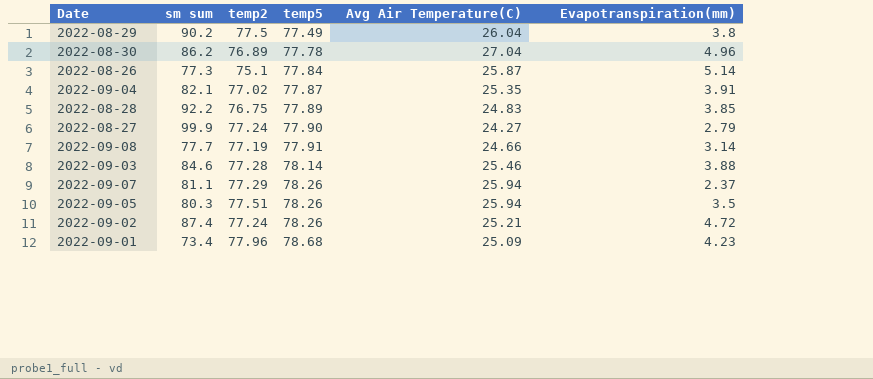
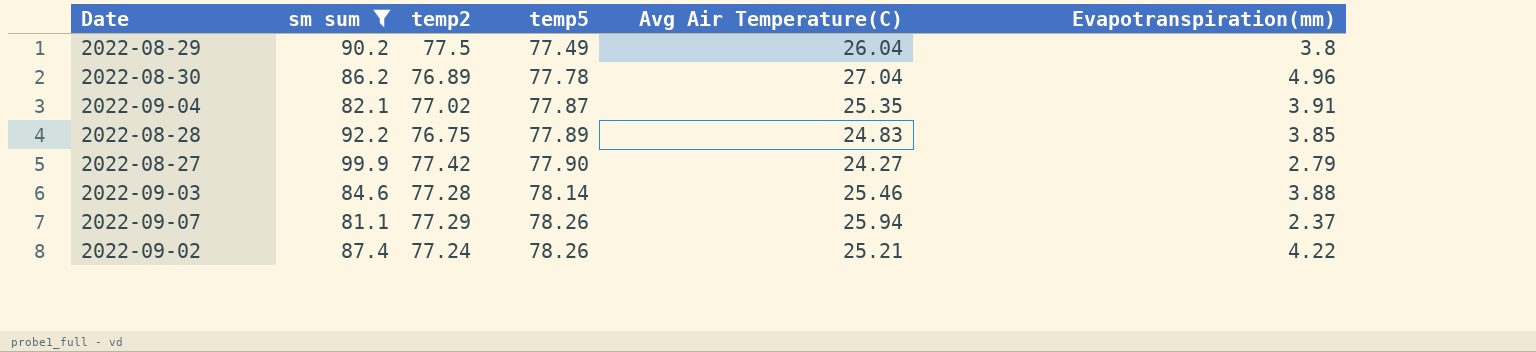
filter: none -> sm sum >= 81.1
2022-08-27 | temp2: 77.24 -> 77.42
2022-09-02 | Evapotranspiration(mm): 4.72 -> 4.22

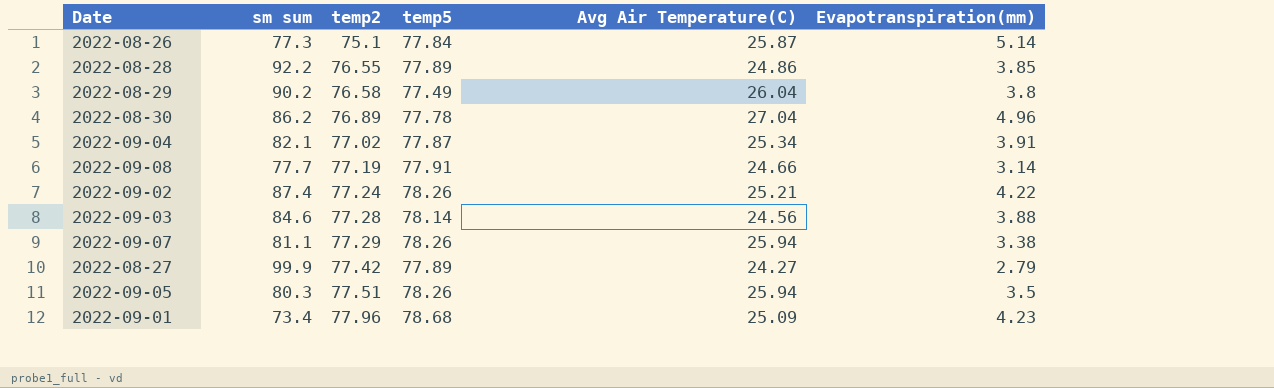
filter: sm sum >= 81.1 -> none
row order: temp5 ascending -> temp2 ascending
2022-08-28 | temp2: 76.75 -> 76.55
2022-08-28 | Avg Air Temperature(C): 24.83 -> 24.86
2022-08-29 | temp2: 77.5 -> 76.58
2022-09-04 | Avg Air Temperature(C): 25.35 -> 25.34
2022-09-03 | Avg Air Temperature(C): 25.46 -> 24.56
2022-09-07 | Evapotranspiration(mm): 2.37 -> 3.38
2022-08-27 | temp5: 77.90 -> 77.89

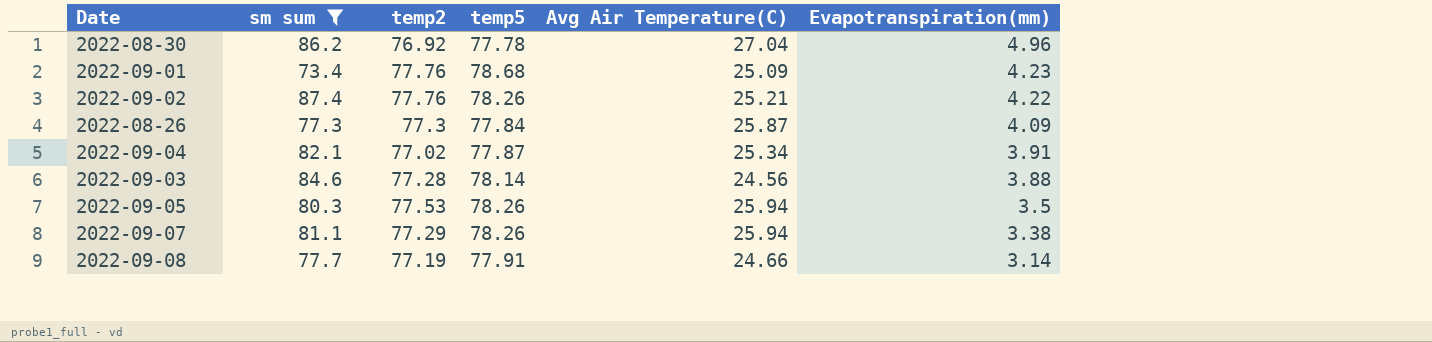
filter: none -> sm sum <= 87.4
row order: temp2 ascending -> Evapotranspiration(mm) descending
2022-08-30 | temp2: 76.89 -> 76.92
2022-09-01 | temp2: 77.96 -> 77.76
2022-09-02 | temp2: 77.24 -> 77.76
2022-08-26 | temp2: 75.1 -> 77.3
2022-08-26 | Evapotranspiration(mm): 5.14 -> 4.09
2022-09-05 | temp2: 77.51 -> 77.53

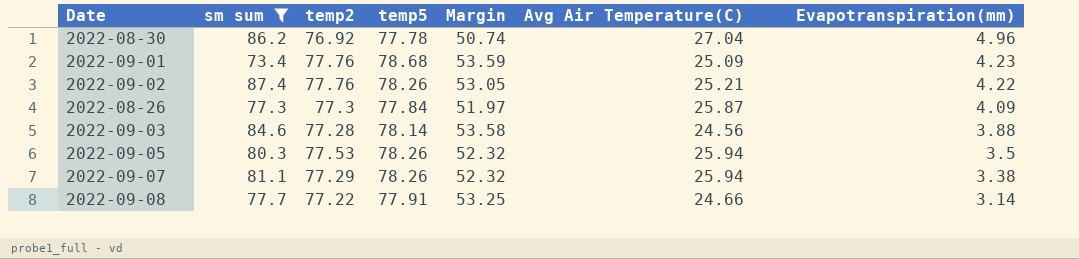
column Margin | formula: none -> [temp5] - [Avg Air Temperature(C)]
row 2022-09-04: 82.1 | 77.02 | 77.87 | 25.34 | 3.91 -> none
2022-09-08 | temp2: 77.19 -> 77.22

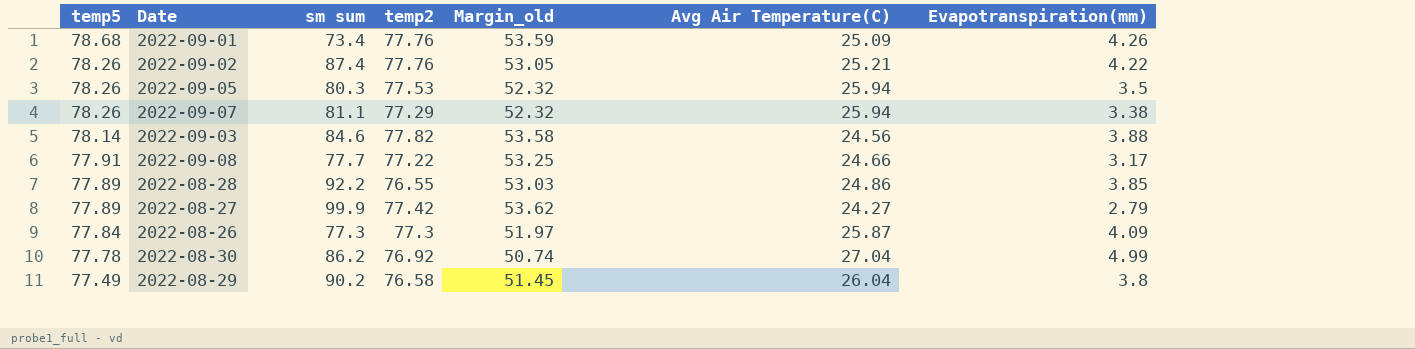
filter: sm sum <= 87.4 -> none
row order: Evapotranspiration(mm) descending -> temp5 descending
column temp5 | position: 4 -> 1
column name: Margin -> Margin_old
2022-09-01 | Evapotranspiration(mm): 4.23 -> 4.26
2022-09-03 | temp2: 77.28 -> 77.82
2022-09-08 | Evapotranspiration(mm): 3.14 -> 3.17
2022-08-30 | Evapotranspiration(mm): 4.96 -> 4.99

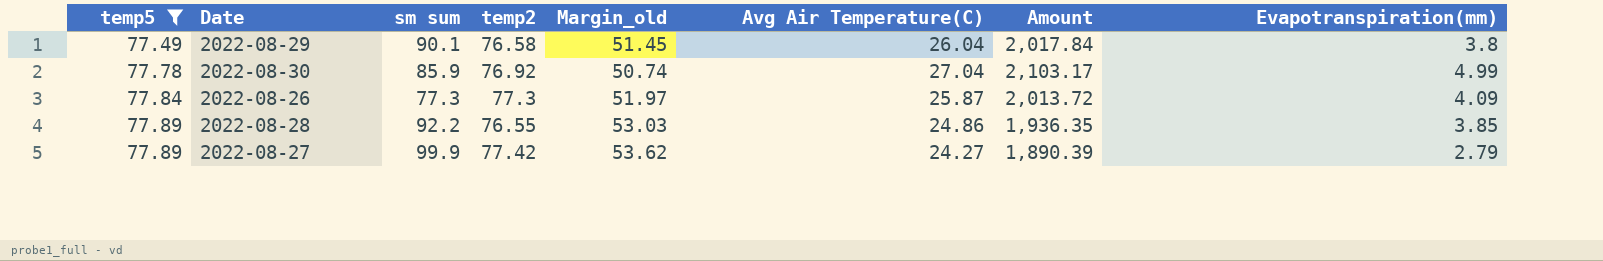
filter: none -> temp5 <= 77.89
row order: temp5 descending -> temp5 ascending
column Amount | formula: none -> [temp5] * [Avg Air Temperature(C)]
2022-08-29 | sm sum: 90.2 -> 90.1
2022-08-30 | sm sum: 86.2 -> 85.9

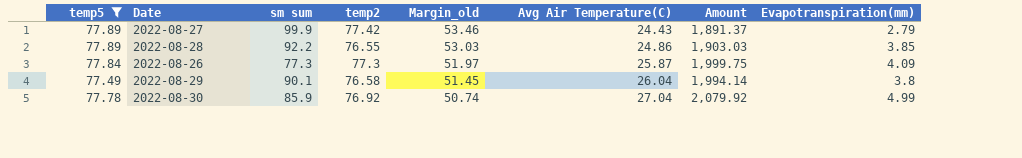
row order: temp5 ascending -> Margin_old descending
column Amount | formula: [temp5] * [Avg Air Temperature(C)] -> [temp2] * [Avg Air Temperature(C)]
2022-08-27 | Margin_old: 53.62 -> 53.46
2022-08-27 | Avg Air Temperature(C): 24.27 -> 24.43

